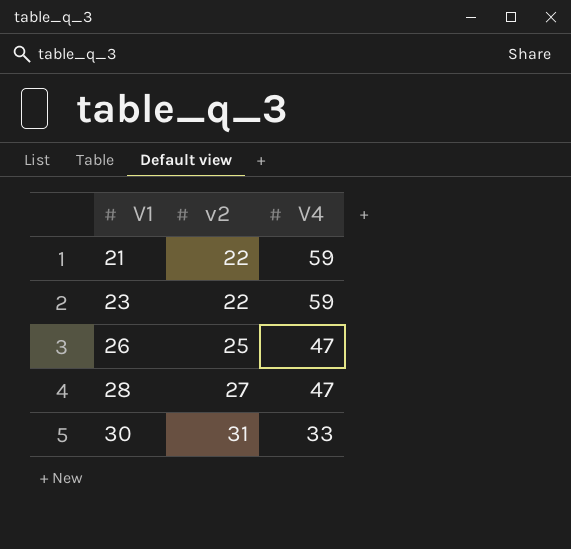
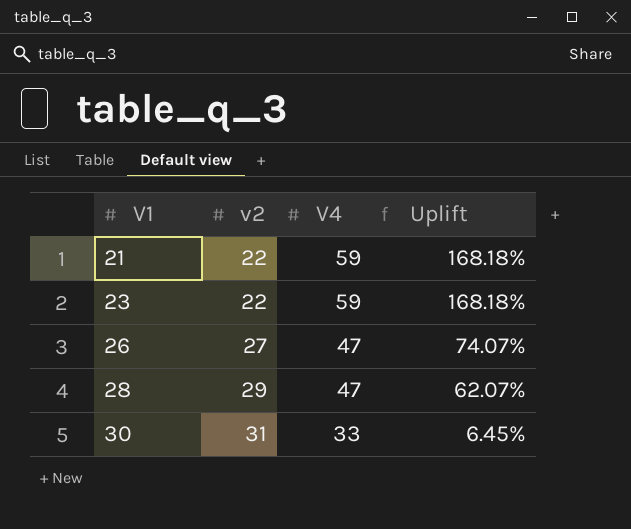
column Uplift | formula: none -> ([V4] - [v2]) / [v2]
26 | v2: 25 -> 27
28 | v2: 27 -> 29

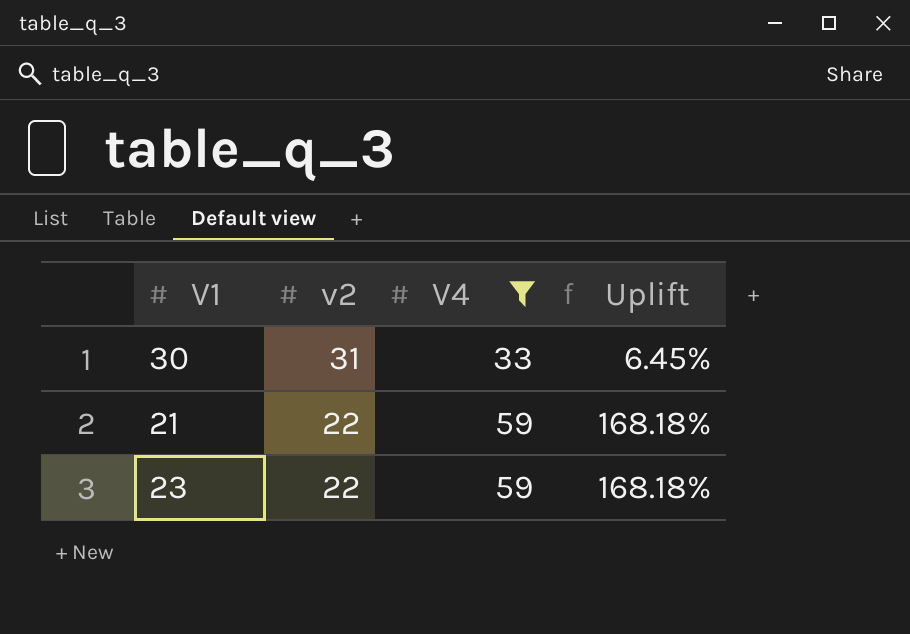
filter: none -> V4 != 47
row order: V1 ascending -> v2 descending

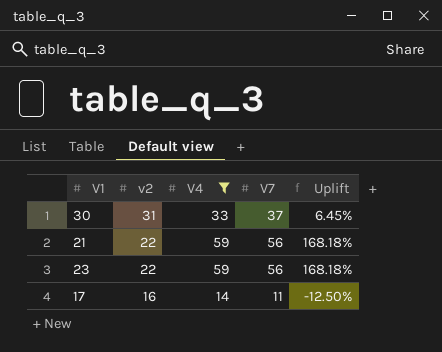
column V7 | position: none -> 4
row 17: none -> 16 | 14 | 11 | -12.50%

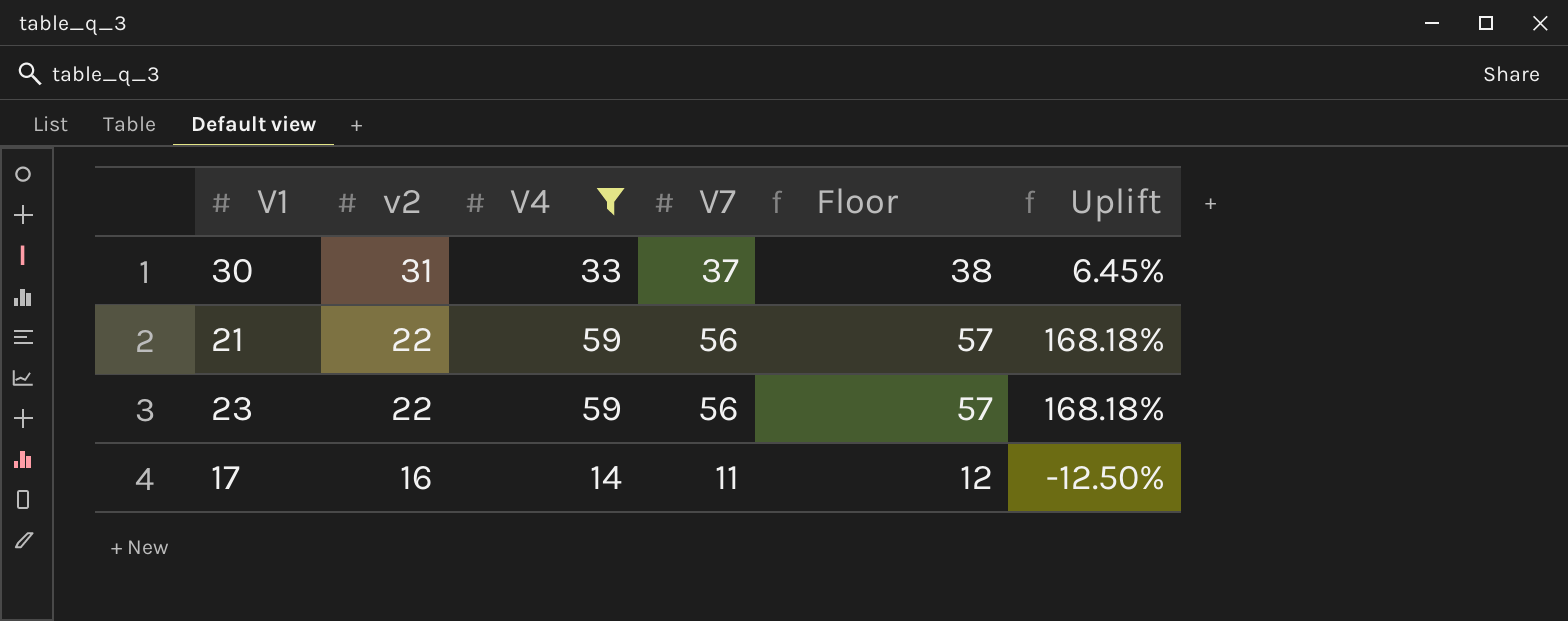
column Floor | formula: none -> [V7] + 1

